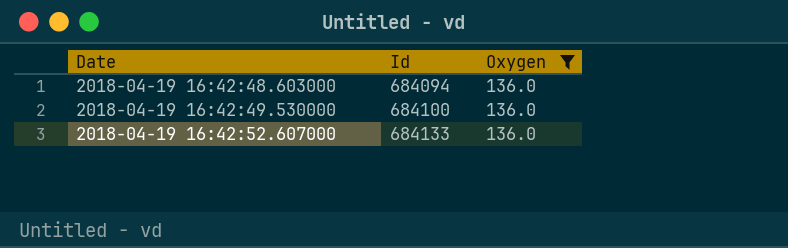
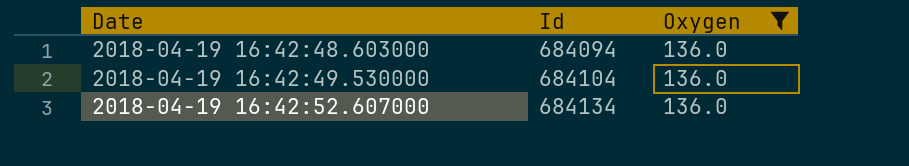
2018-04-19 16:42:49.530000 | Id: 684100 -> 684104
2018-04-19 16:42:52.607000 | Id: 684133 -> 684134

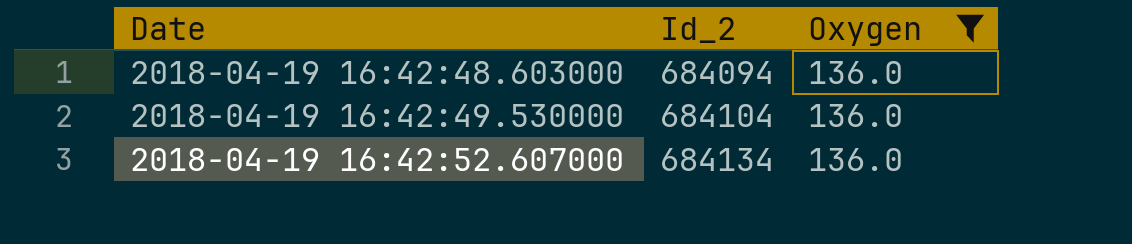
column name: Id -> Id_2

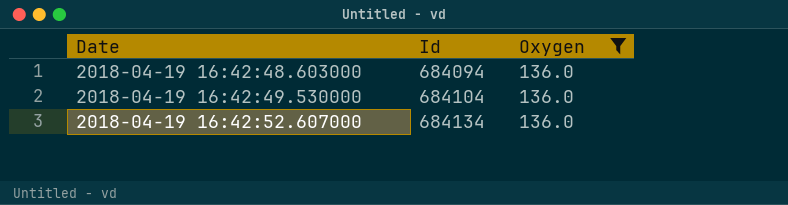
column name: Id_2 -> Id

